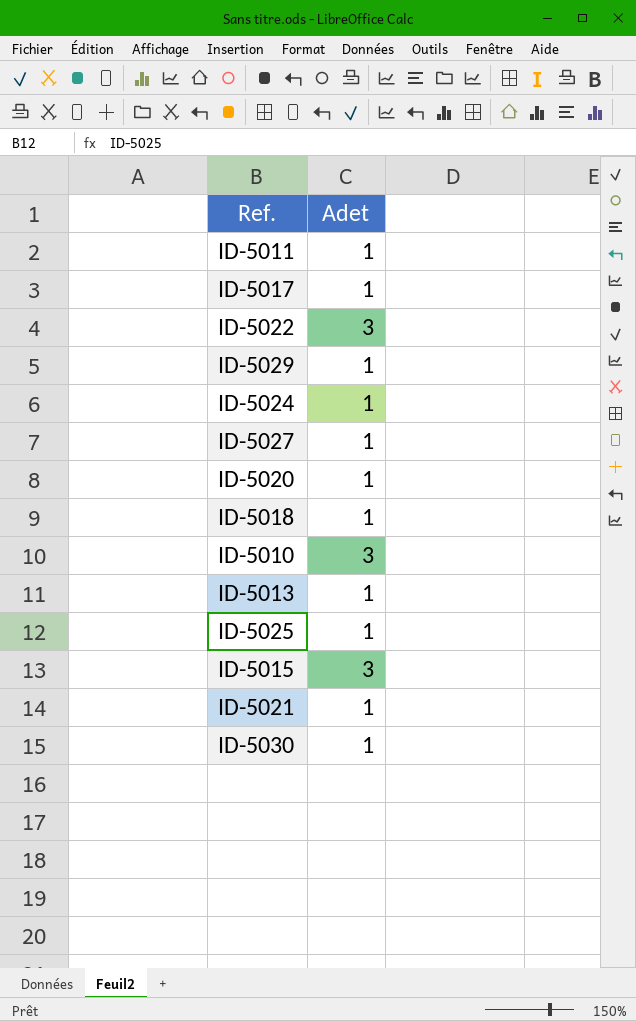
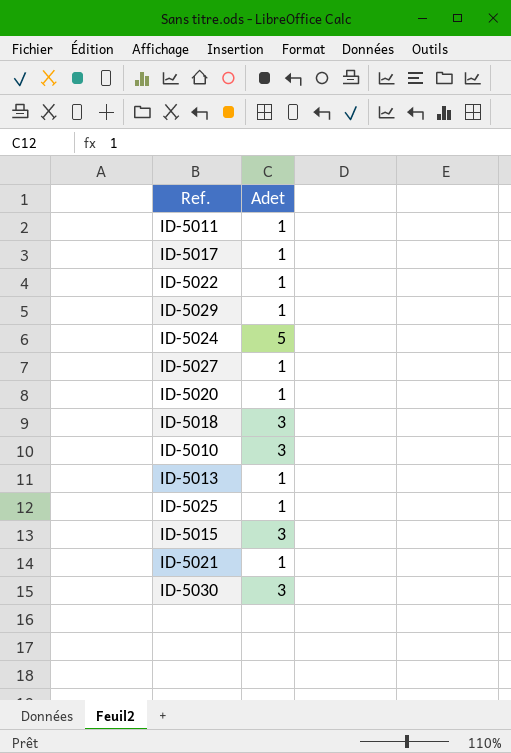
ID-5022 | Adet: 3 -> 1
ID-5024 | Adet: 1 -> 5
ID-5018 | Adet: 1 -> 3
ID-5030 | Adet: 1 -> 3

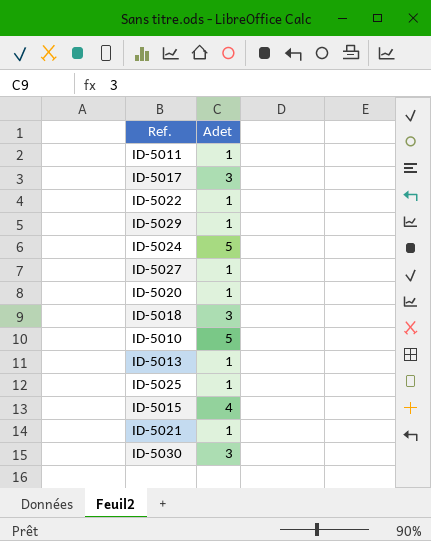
ID-5017 | Adet: 1 -> 3
ID-5010 | Adet: 3 -> 5
ID-5015 | Adet: 3 -> 4

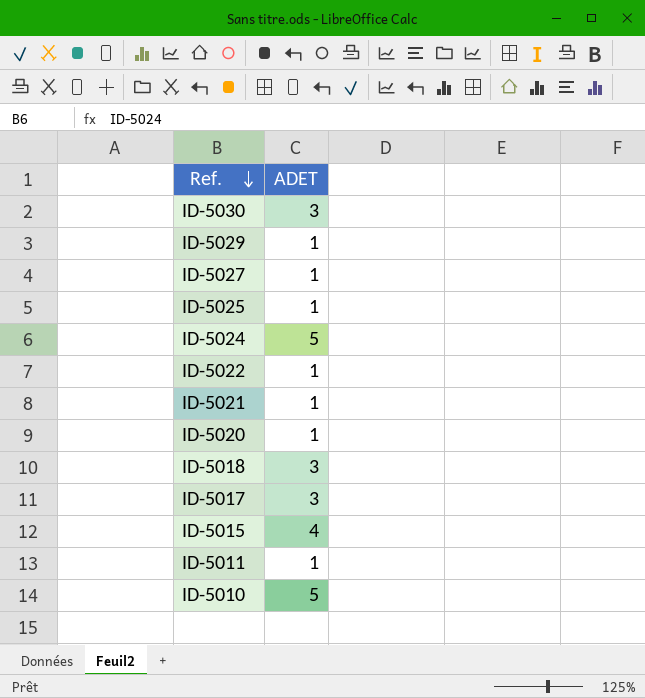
row order: none -> Ref. descending
column name: Adet -> ADET
row ID-5013: 1 -> none

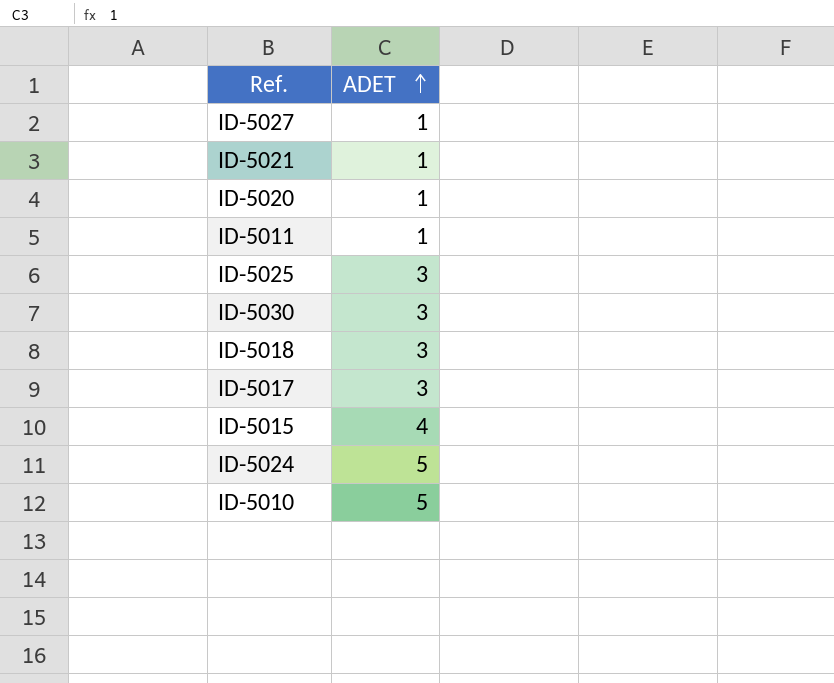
row order: Ref. descending -> ADET ascending
row ID-5029: 1 -> none
row ID-5022: 1 -> none
ID-5025 | ADET: 1 -> 3

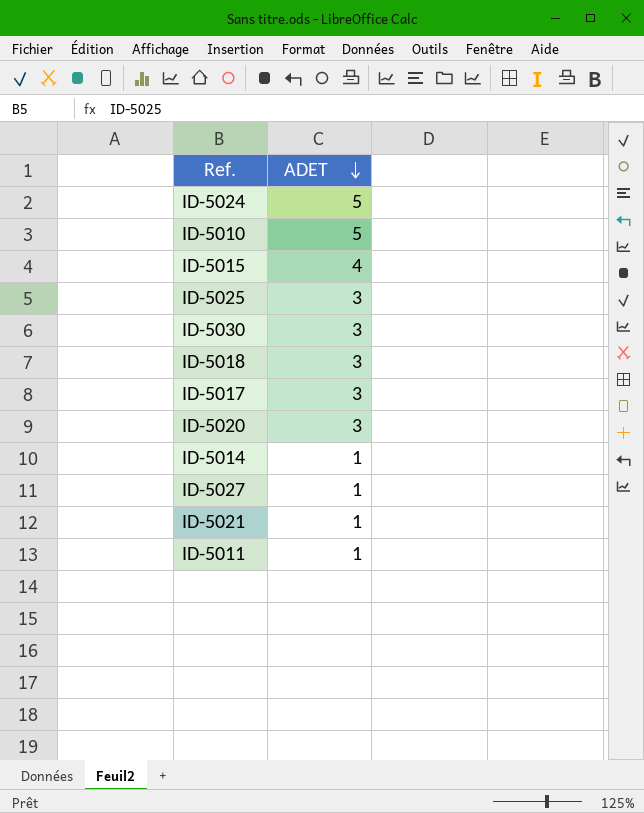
row order: ADET ascending -> ADET descending
ID-5020 | ADET: 1 -> 3
row ID-5014: none -> 1

